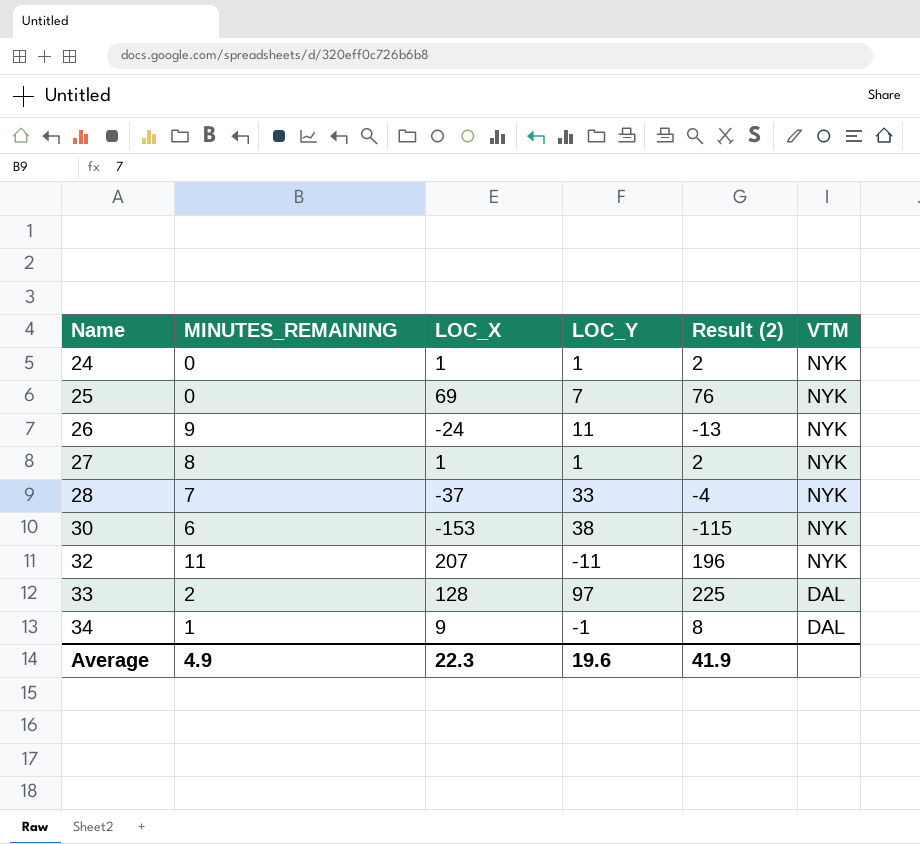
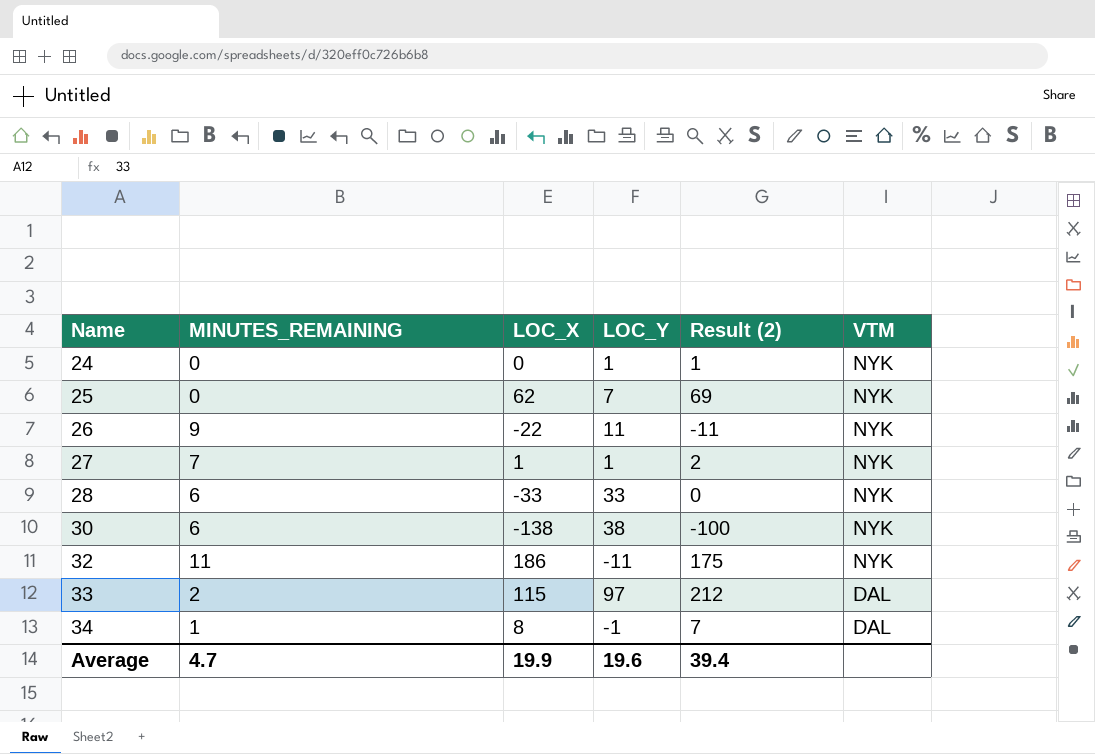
24 | LOC_X: 1 -> 0
24 | Result (2): 2 -> 1
25 | LOC_X: 69 -> 62
25 | Result (2): 76 -> 69
26 | LOC_X: -24 -> -22
26 | Result (2): -13 -> -11
27 | MINUTES_REMAINING: 8 -> 7
28 | MINUTES_REMAINING: 7 -> 6
28 | LOC_X: -37 -> -33
28 | Result (2): -4 -> 0
30 | LOC_X: -153 -> -138
30 | Result (2): -115 -> -100
32 | LOC_X: 207 -> 186
32 | Result (2): 196 -> 175
33 | LOC_X: 128 -> 115
33 | Result (2): 225 -> 212
34 | LOC_X: 9 -> 8
34 | Result (2): 8 -> 7
Average | MINUTES_REMAINING: 4.9 -> 4.7
Average | LOC_X: 22.3 -> 19.9
Average | Result (2): 41.9 -> 39.4

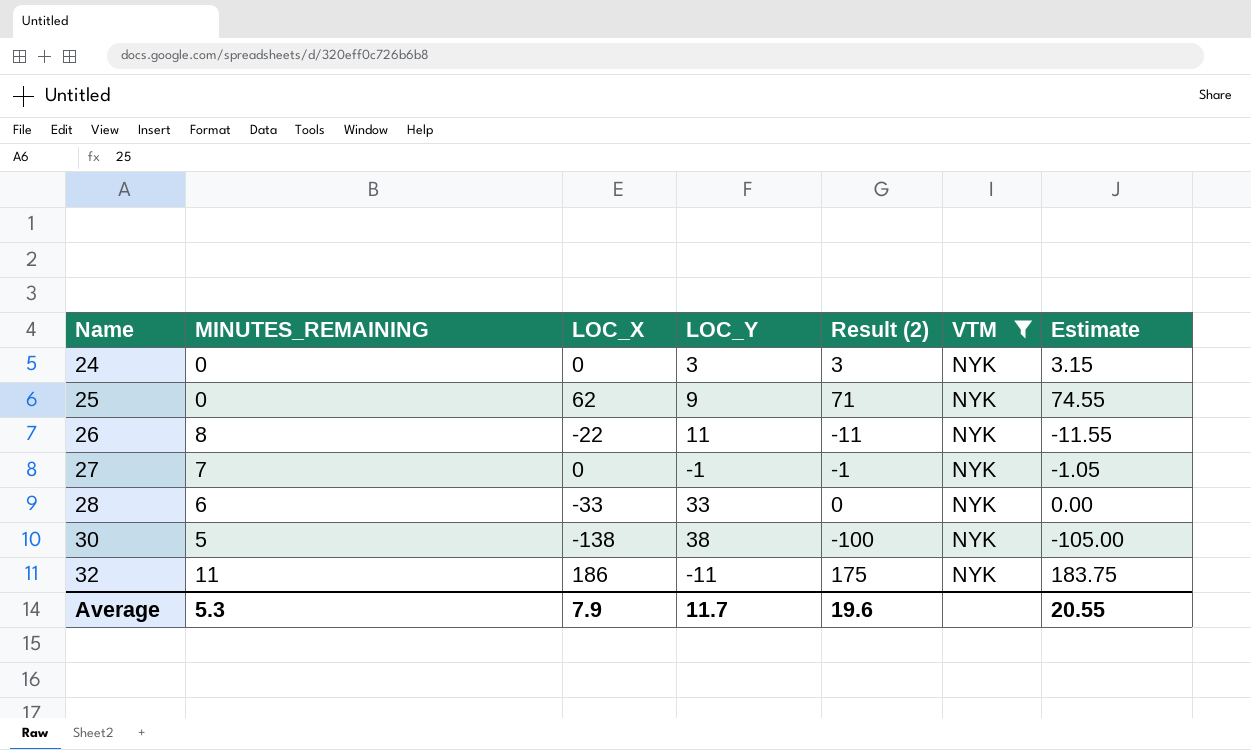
filter: none -> VTM = NYK
column Estimate | formula: none -> [Result (2)] * 1.05
24 | LOC_Y: 1 -> 3
24 | Result (2): 1 -> 3
25 | LOC_Y: 7 -> 9
25 | Result (2): 69 -> 71
26 | MINUTES_REMAINING: 9 -> 8
27 | LOC_X: 1 -> 0
27 | LOC_Y: 1 -> -1
27 | Result (2): 2 -> -1
30 | MINUTES_REMAINING: 6 -> 5
Average | MINUTES_REMAINING: 4.7 -> 5.3
Average | LOC_X: 19.9 -> 7.9
Average | LOC_Y: 19.6 -> 11.7
Average | Result (2): 39.4 -> 19.6

